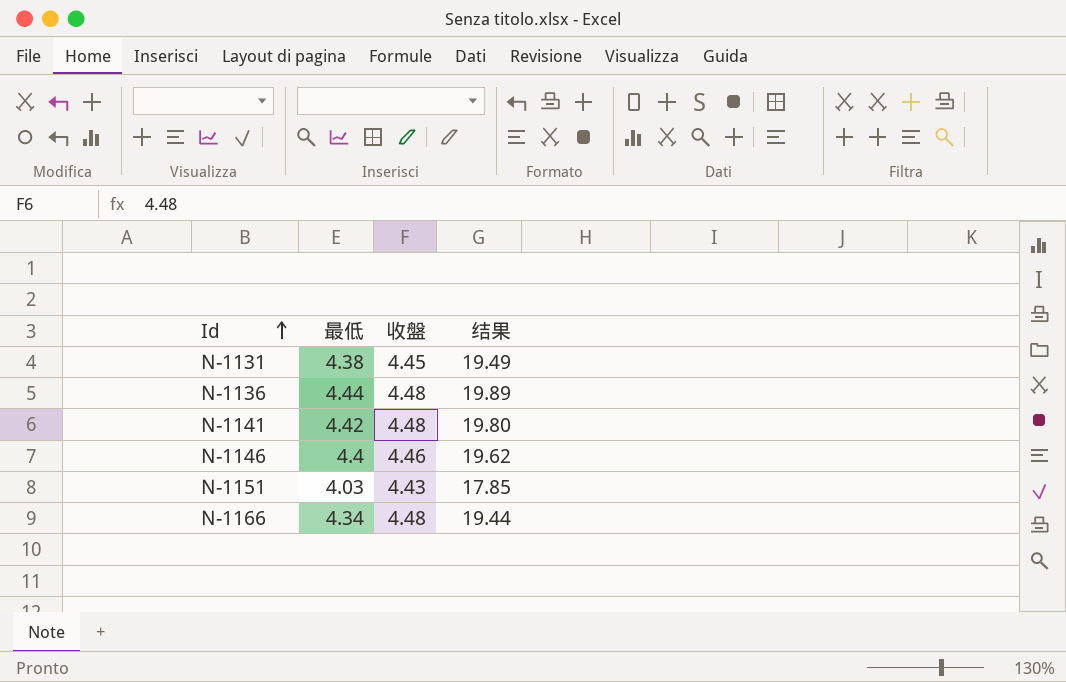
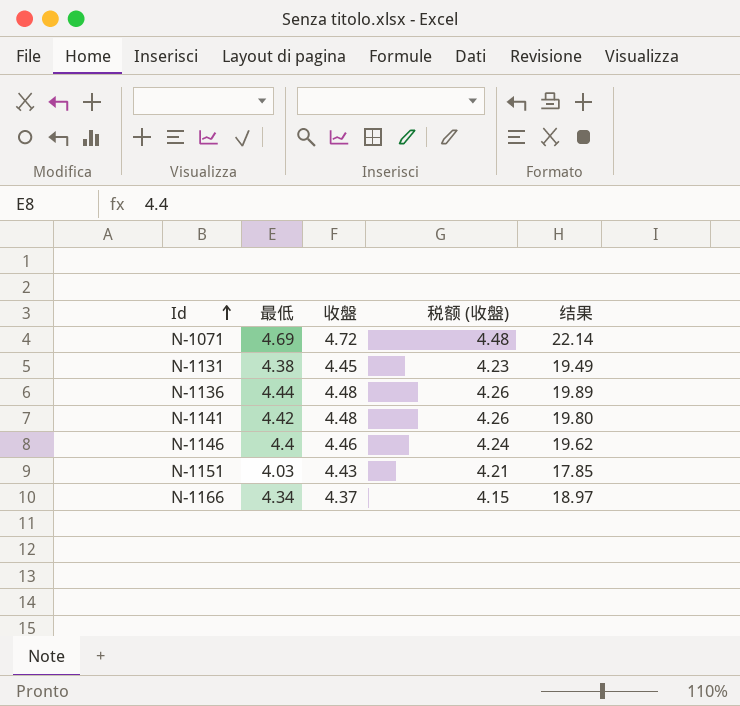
column 税额 (收盤) | formula: none -> [收盤] * 0.95
row N-1071: none -> 4.69 | 4.72 | 4.48 | 22.14
N-1166 | 收盤: 4.48 -> 4.37
N-1166 | 结果: 19.44 -> 18.97

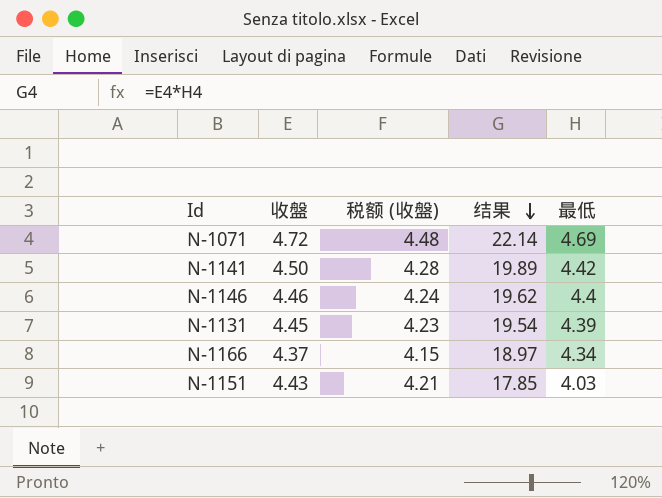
row order: Id ascending -> 结果 descending
column 最低 | position: 2 -> 5
row N-1136: 4.44 | 4.48 | 4.26 | 19.89 -> none
N-1141 | 收盤: 4.48 -> 4.50
N-1141 | 税额 (收盤): 4.26 -> 4.28
N-1141 | 结果: 19.80 -> 19.89
N-1131 | 结果: 19.49 -> 19.54
N-1131 | 最低: 4.38 -> 4.39

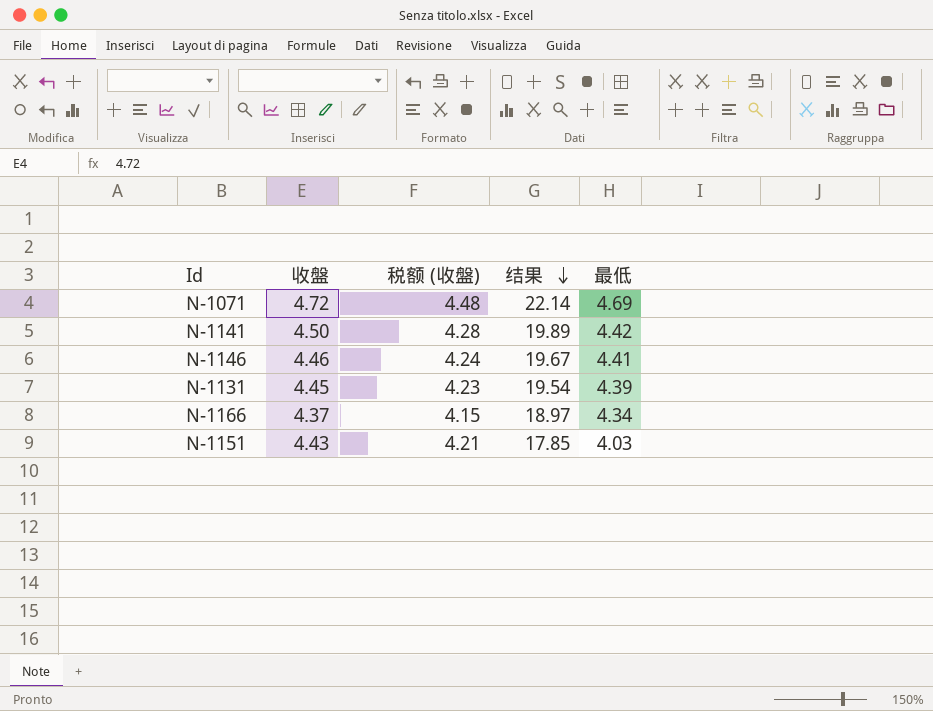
N-1146 | 结果: 19.62 -> 19.67
N-1146 | 最低: 4.4 -> 4.41

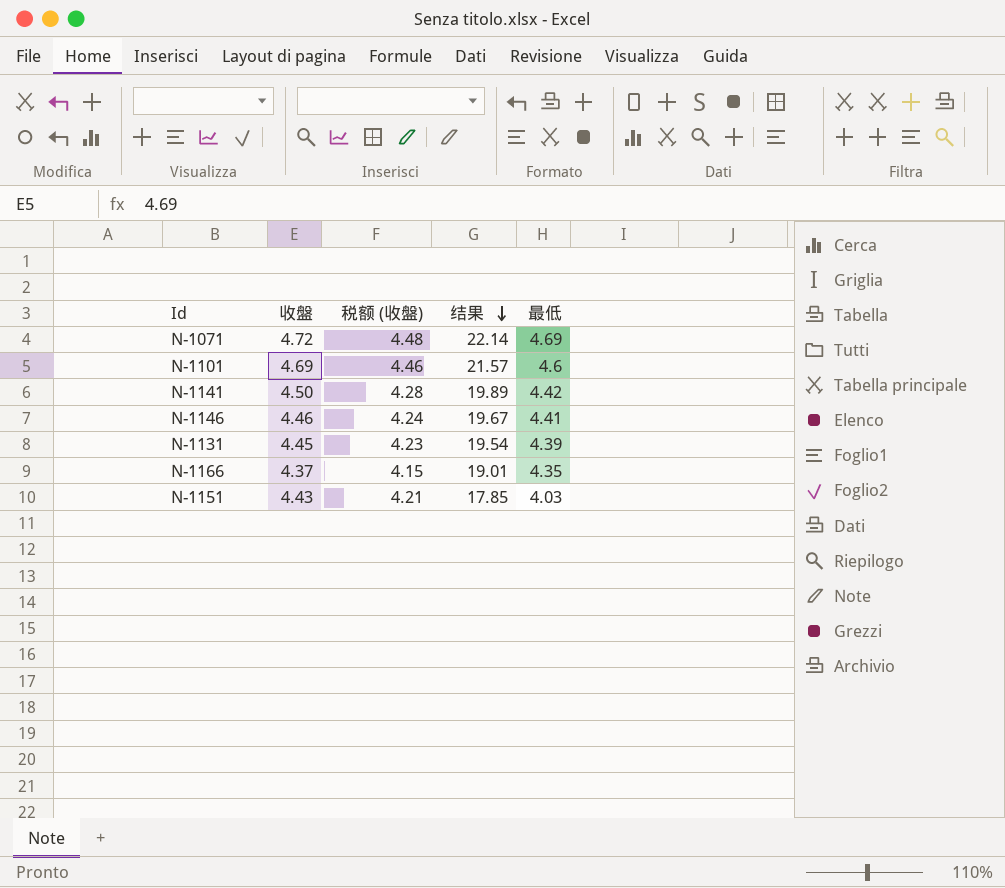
row N-1101: none -> 4.69 | 4.46 | 21.57 | 4.6
N-1166 | 结果: 18.97 -> 19.01
N-1166 | 最低: 4.34 -> 4.35

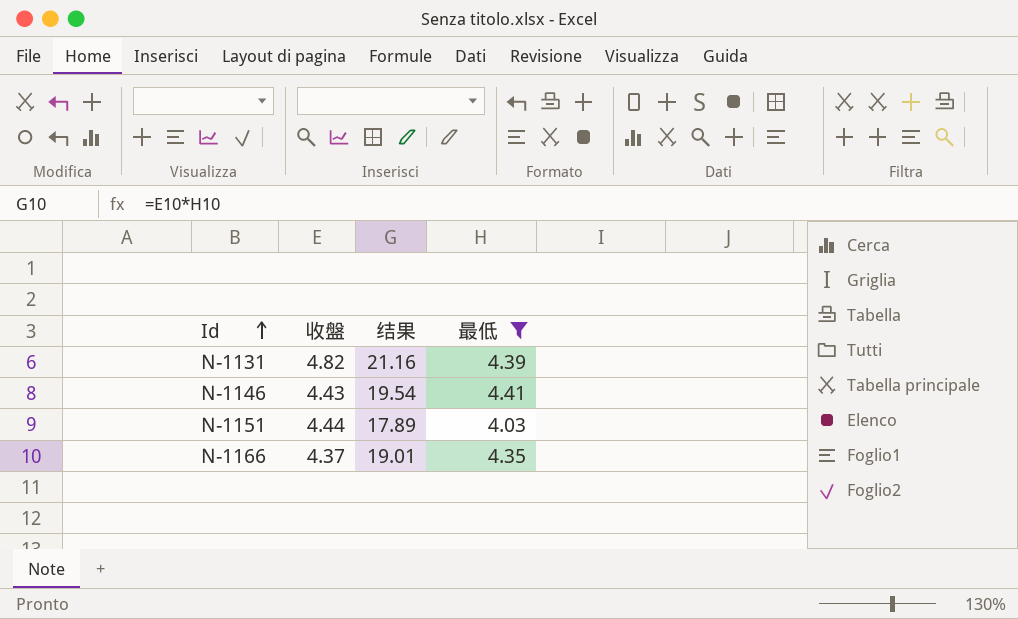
filter: none -> 最低 <= 4.41
row order: 结果 descending -> Id ascending
column 税额 (收盤) | formula: [收盤] * 0.95 -> none
N-1131 | 收盤: 4.45 -> 4.82
N-1131 | 结果: 19.54 -> 21.16
N-1146 | 收盤: 4.46 -> 4.43
N-1146 | 结果: 19.67 -> 19.54
N-1151 | 收盤: 4.43 -> 4.44
N-1151 | 结果: 17.85 -> 17.89

